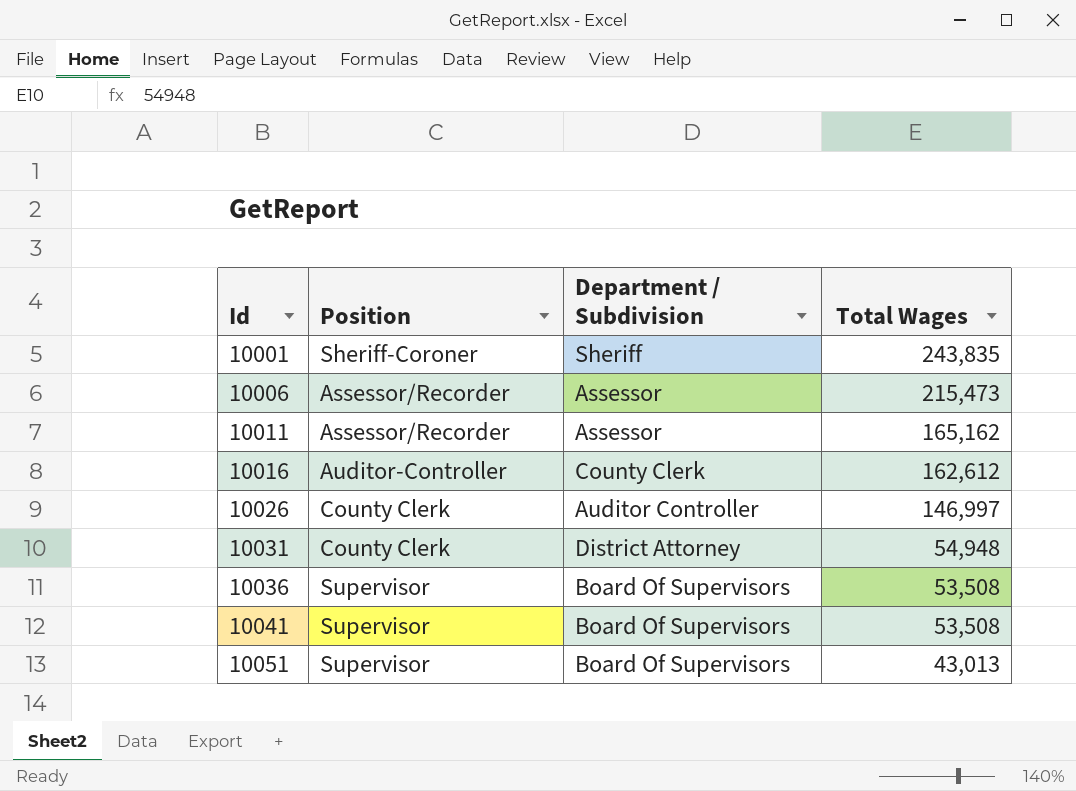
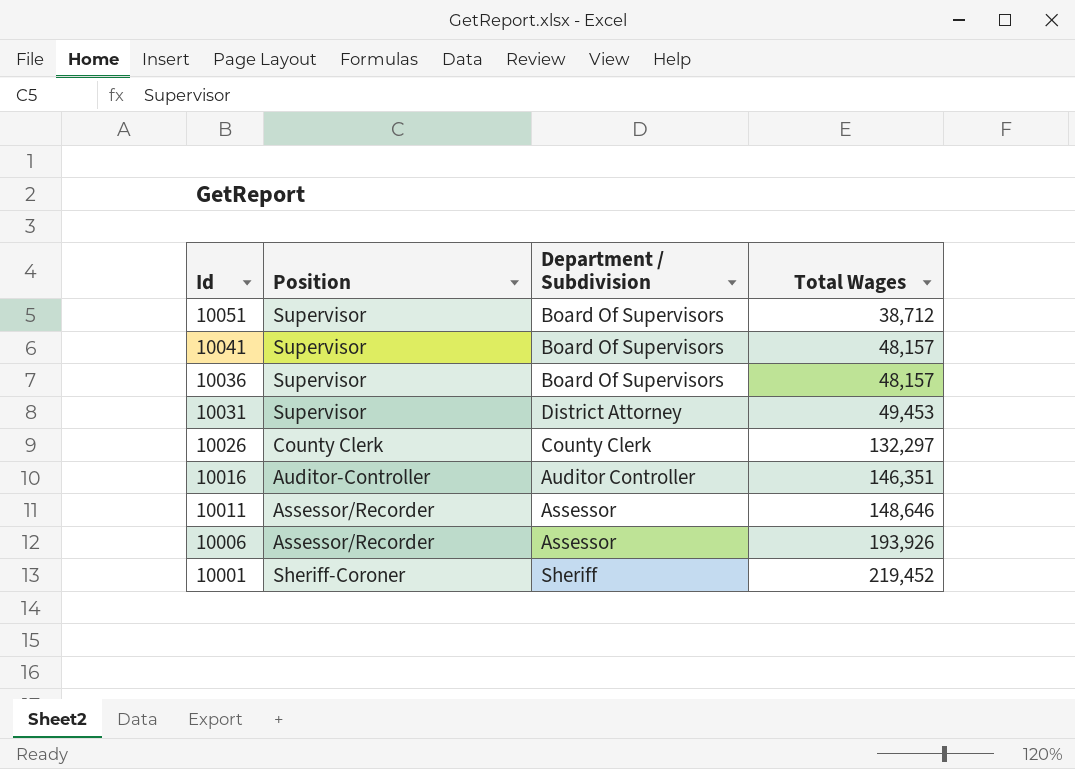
row order: Id ascending -> Id descending
10051 | Total Wages: 43,013 -> 38,712
10041 | Total Wages: 53,508 -> 48,157
10036 | Total Wages: 53,508 -> 48,157
10031 | Position: County Clerk -> Supervisor
10031 | Total Wages: 54,948 -> 49,453
10026 | Department / Subdivision: Auditor Controller -> County Clerk
10026 | Total Wages: 146,997 -> 132,297
10016 | Department / Subdivision: County Clerk -> Auditor Controller
10016 | Total Wages: 162,612 -> 146,351
10011 | Total Wages: 165,162 -> 148,646
10006 | Total Wages: 215,473 -> 193,926
10001 | Total Wages: 243,835 -> 219,452

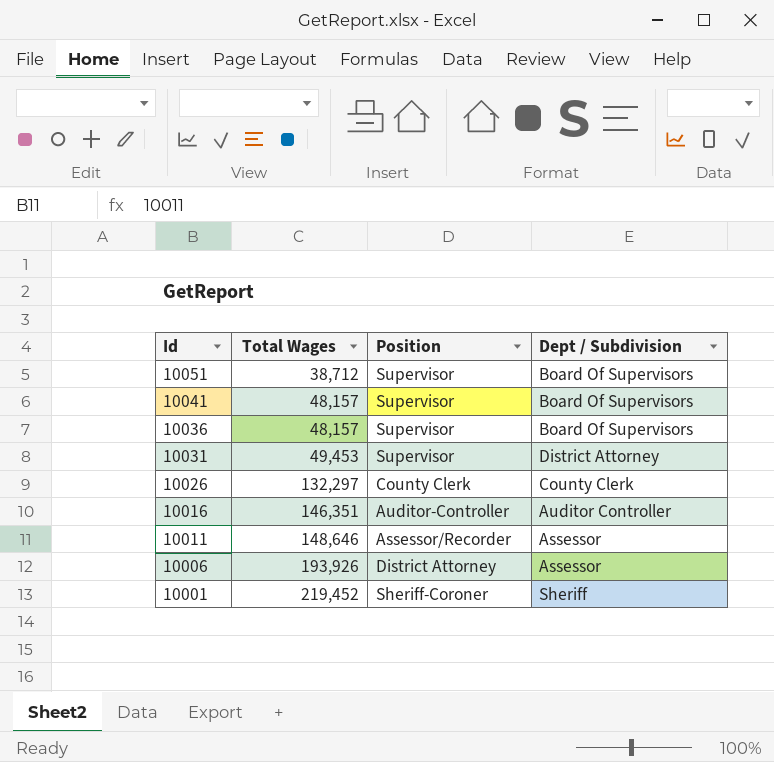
column Total Wages | position: 4 -> 2
column name: Department / Subdivision -> Dept / Subdivision
10006 | Position: Assessor/Recorder -> District Attorney

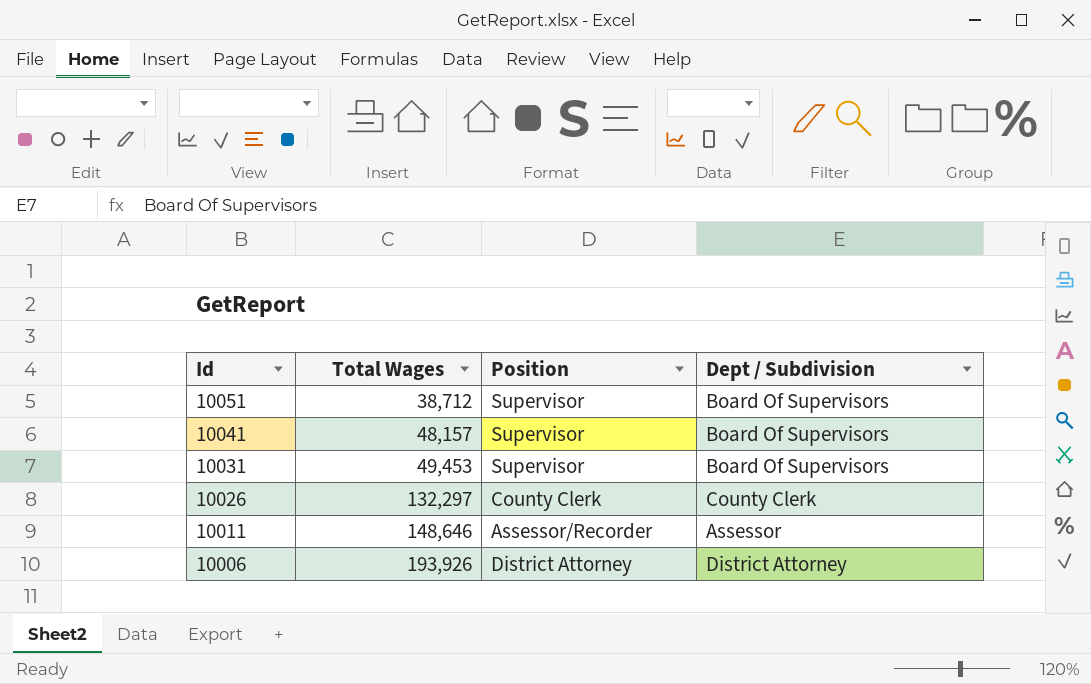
row 10036: 48,157 | Supervisor | Board Of Supervisors -> none
row 10016: 146,351 | Auditor-Controller | Auditor Controller -> none
row 10001: 219,452 | Sheriff-Coroner | Sheriff -> none
10031 | Dept / Subdivision: District Attorney -> Board Of Supervisors
10006 | Dept / Subdivision: Assessor -> District Attorney

